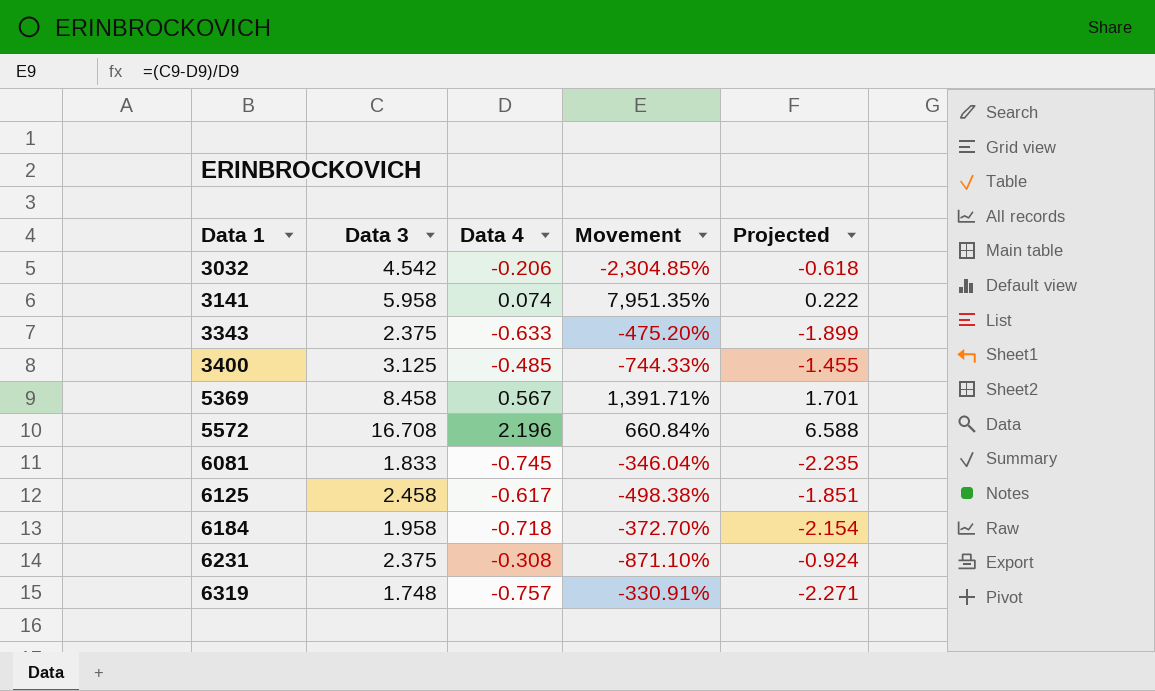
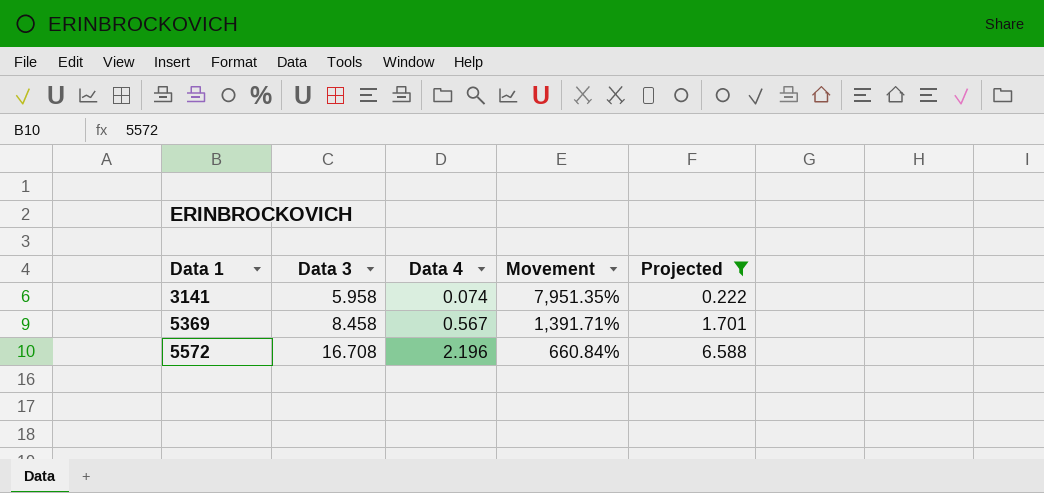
filter: none -> Projected >= 0.222

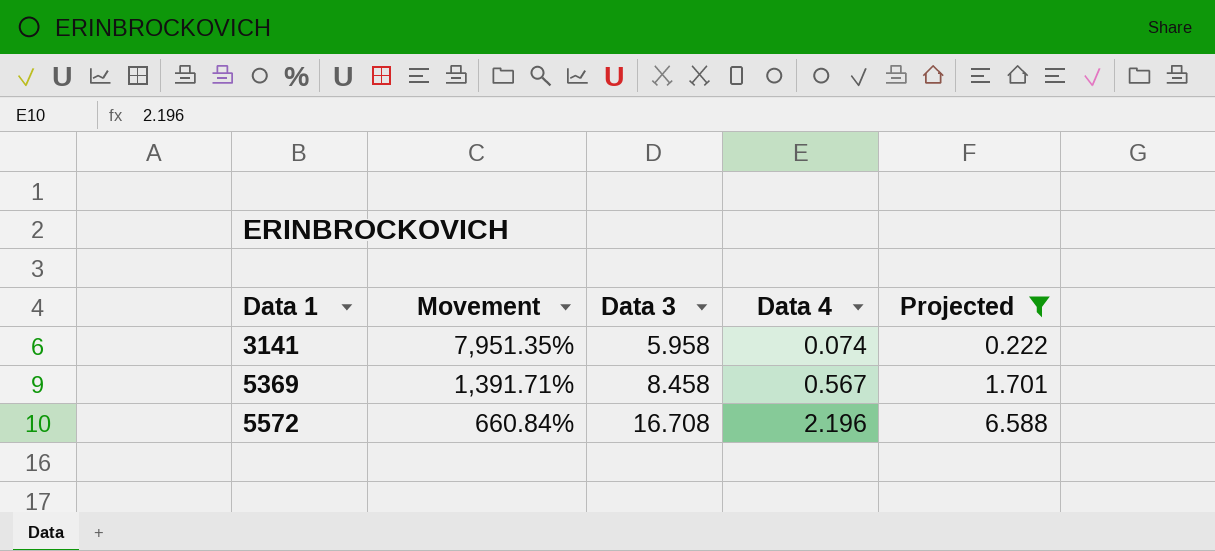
column Movement | position: 4 -> 2

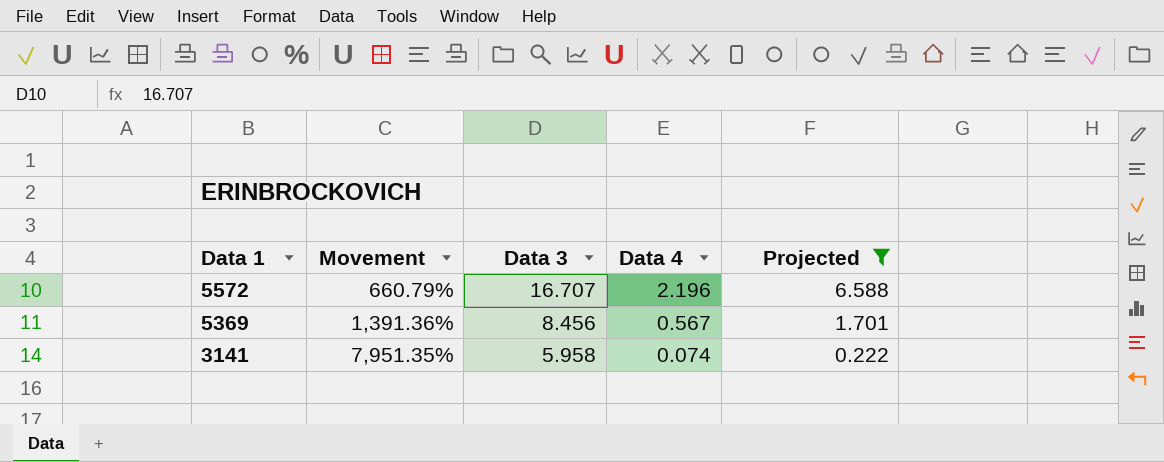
row order: Data 1 ascending -> Data 1 descending
5572 | Movement: 660.84% -> 660.79%
5572 | Data 3: 16.708 -> 16.707
5369 | Movement: 1,391.71% -> 1,391.36%
5369 | Data 3: 8.458 -> 8.456

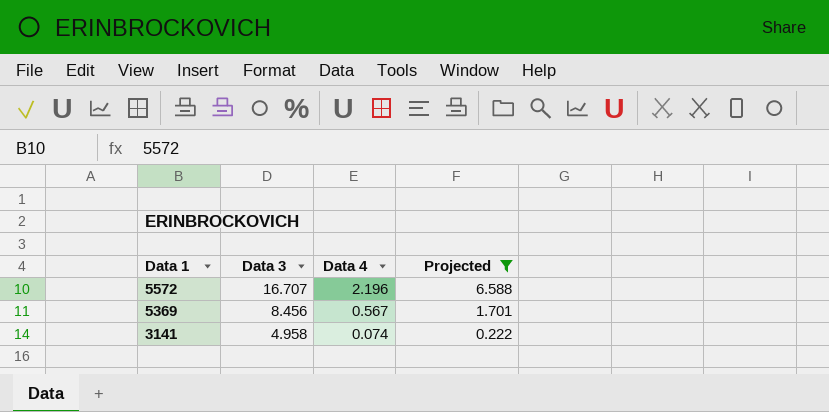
column Movement | formula: ([Data 3] - [Data 4]) / [Data 4] -> none
3141 | Data 3: 5.958 -> 4.958

